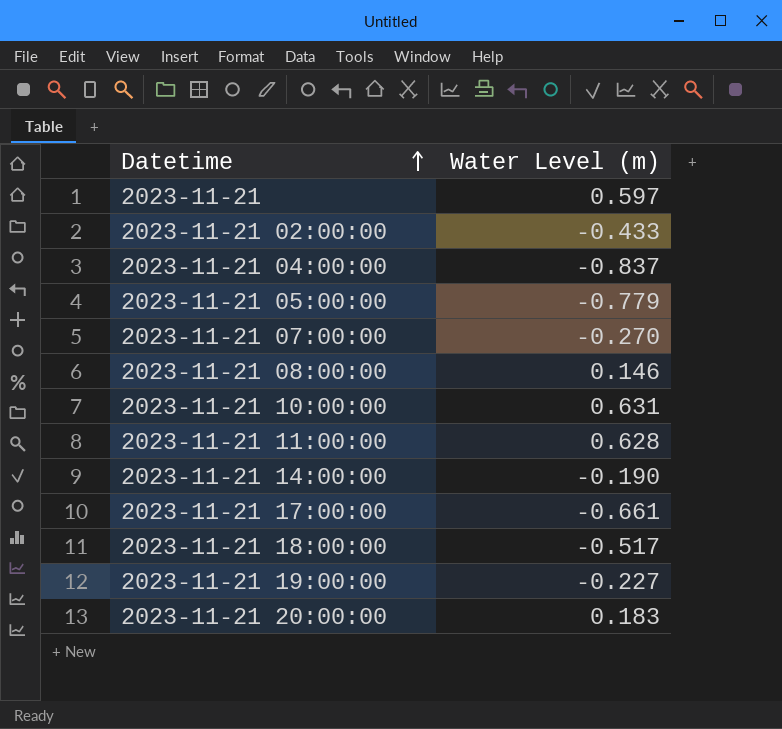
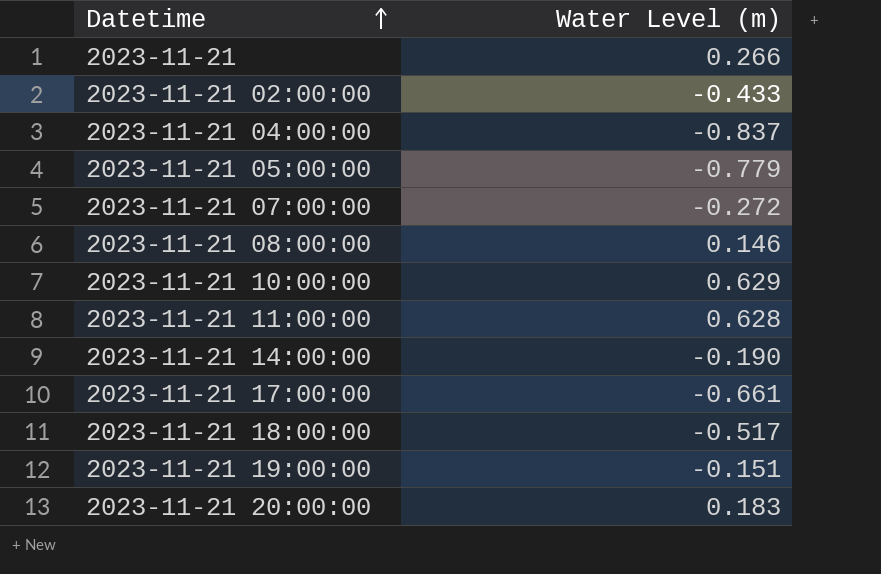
2023-11-21 | Water Level (m): 0.597 -> 0.266
2023-11-21 07:00:00 | Water Level (m): -0.270 -> -0.272
2023-11-21 10:00:00 | Water Level (m): 0.631 -> 0.629
2023-11-21 19:00:00 | Water Level (m): -0.227 -> -0.151

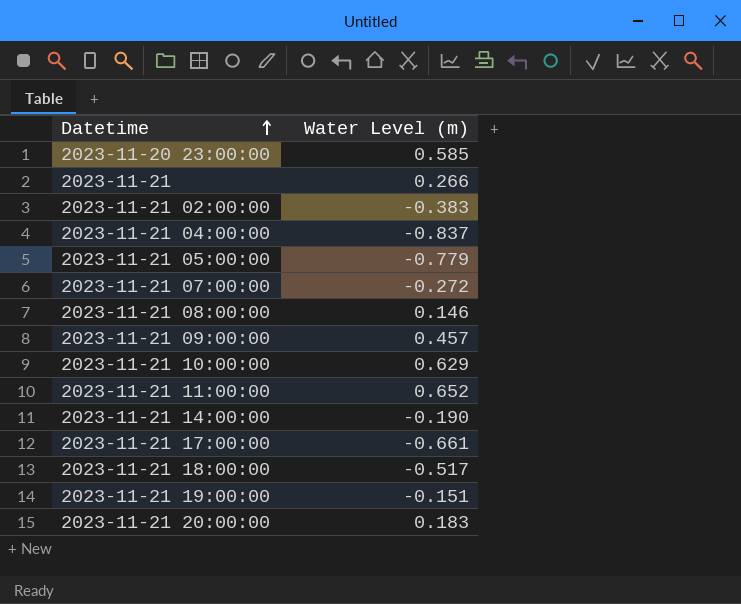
row 2023-11-20 23:00:00: none -> 0.585
2023-11-21 02:00:00 | Water Level (m): -0.433 -> -0.383
row 2023-11-21 09:00:00: none -> 0.457
2023-11-21 11:00:00 | Water Level (m): 0.628 -> 0.652

